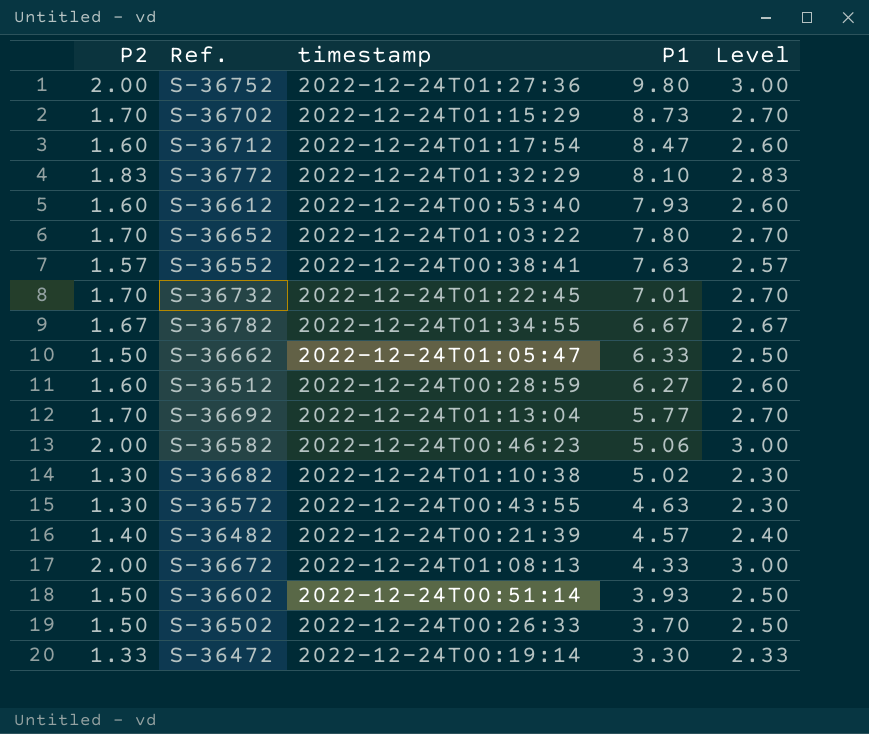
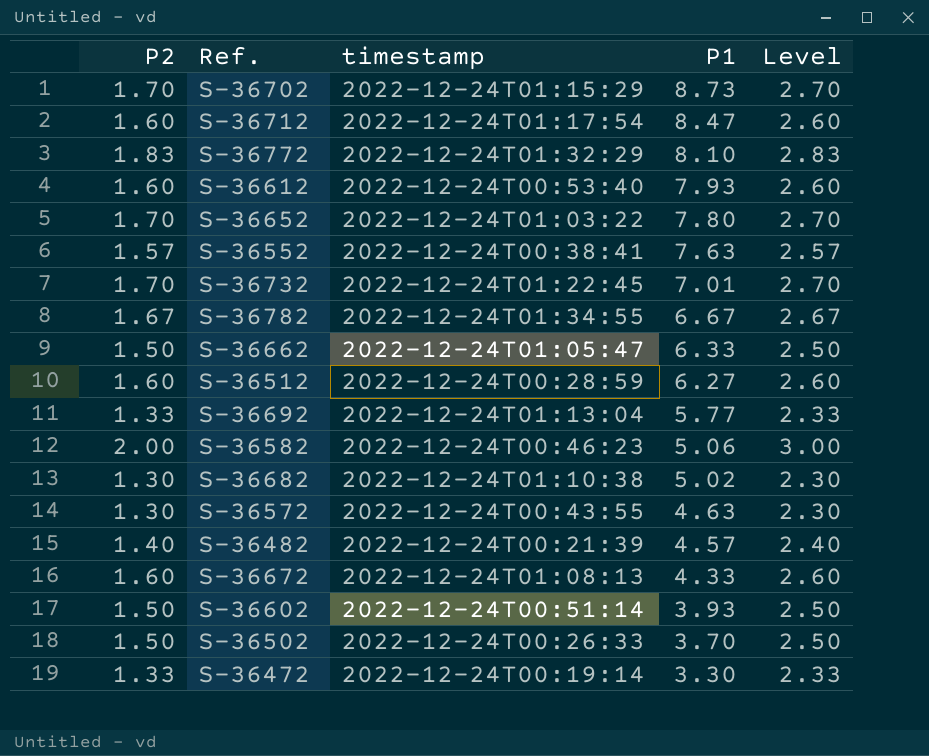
row S-36752: 2.00 | 2022-12-24T01:27:36 | 9.80 | 3.00 -> none
S-36692 | P2: 1.70 -> 1.33
S-36692 | Level: 2.70 -> 2.33
S-36672 | P2: 2.00 -> 1.60
S-36672 | Level: 3.00 -> 2.60

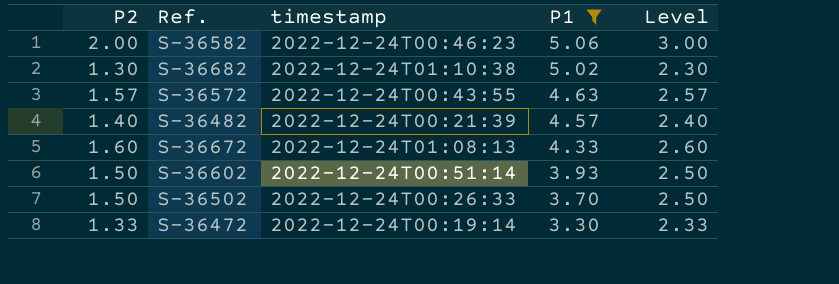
filter: none -> P1 <= 5.06
S-36572 | P2: 1.30 -> 1.57
S-36572 | Level: 2.30 -> 2.57

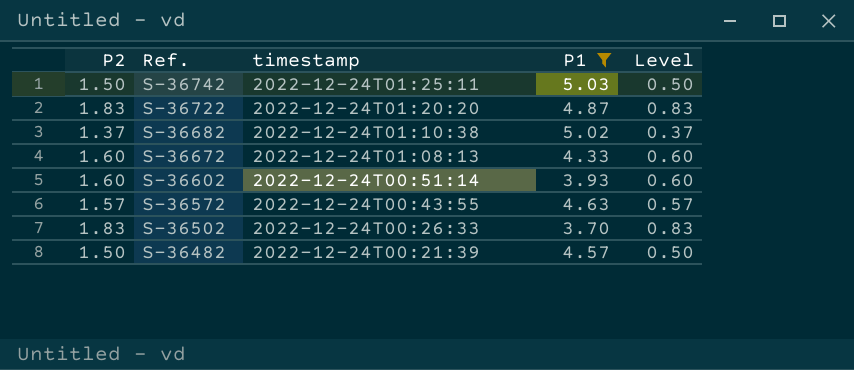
row order: P1 descending -> Ref. descending
column Level | formula: [P2] + 1 -> [P2] - 1
row S-36582: 2.00 | 2022-12-24T00:46:23 | 5.06 | 3.00 -> none
row S-36472: 1.33 | 2022-12-24T00:19:14 | 3.30 | 2.33 -> none
row S-36742: none -> 1.50 | 2022-12-24T01:25:11 | 5.03 | 0.50
row S-36722: none -> 1.83 | 2022-12-24T01:20:20 | 4.87 | 0.83
S-36682 | P2: 1.30 -> 1.37
S-36602 | P2: 1.50 -> 1.60
S-36502 | P2: 1.50 -> 1.83
S-36482 | P2: 1.40 -> 1.50

